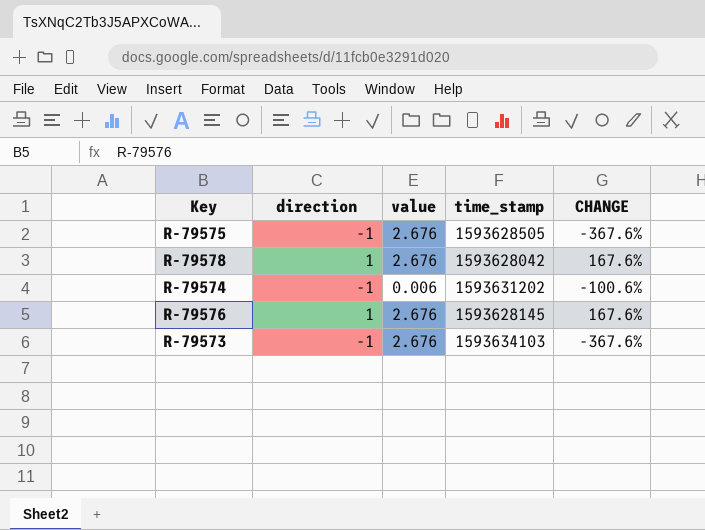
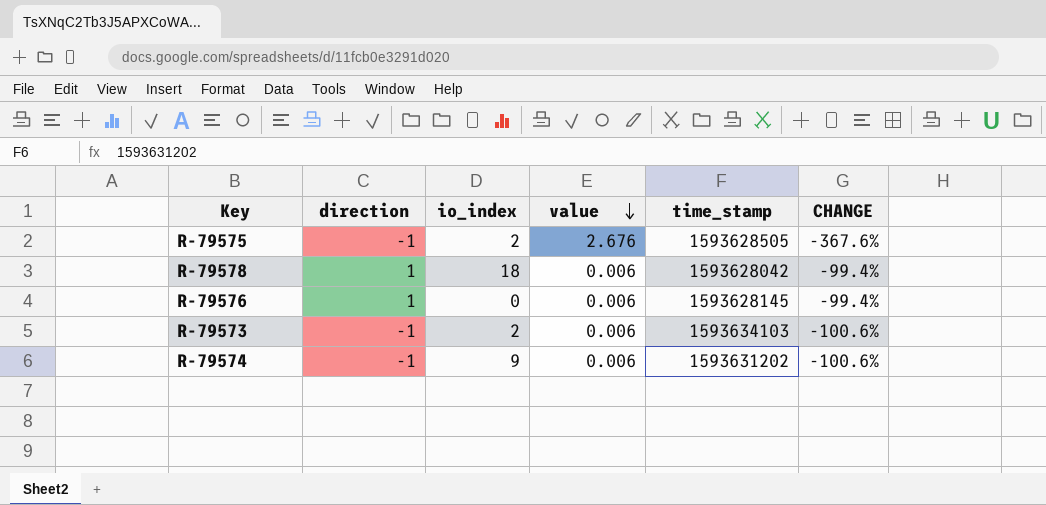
row order: none -> value descending
column io_index | position: none -> 3
R-79578 | value: 2.676 -> 0.006
R-79578 | CHANGE: 167.6% -> -99.4%
R-79576 | value: 2.676 -> 0.006
R-79576 | CHANGE: 167.6% -> -99.4%
R-79573 | value: 2.676 -> 0.006
R-79573 | CHANGE: -367.6% -> -100.6%

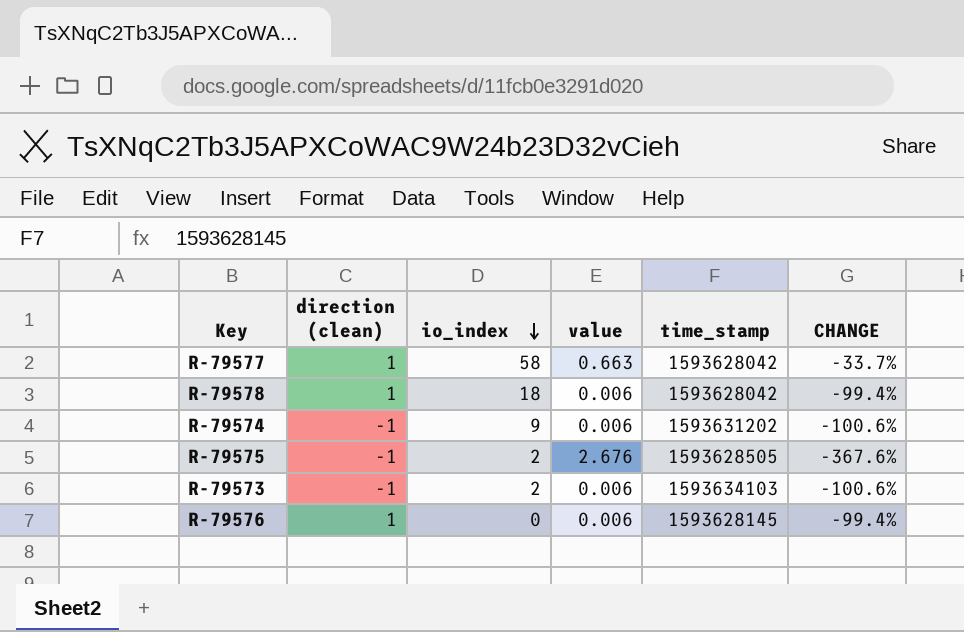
row order: value descending -> io_index descending
column name: direction -> direction (clean)
row R-79577: none -> 1 | 58 | 0.663 | 1593628042 | -33.7%

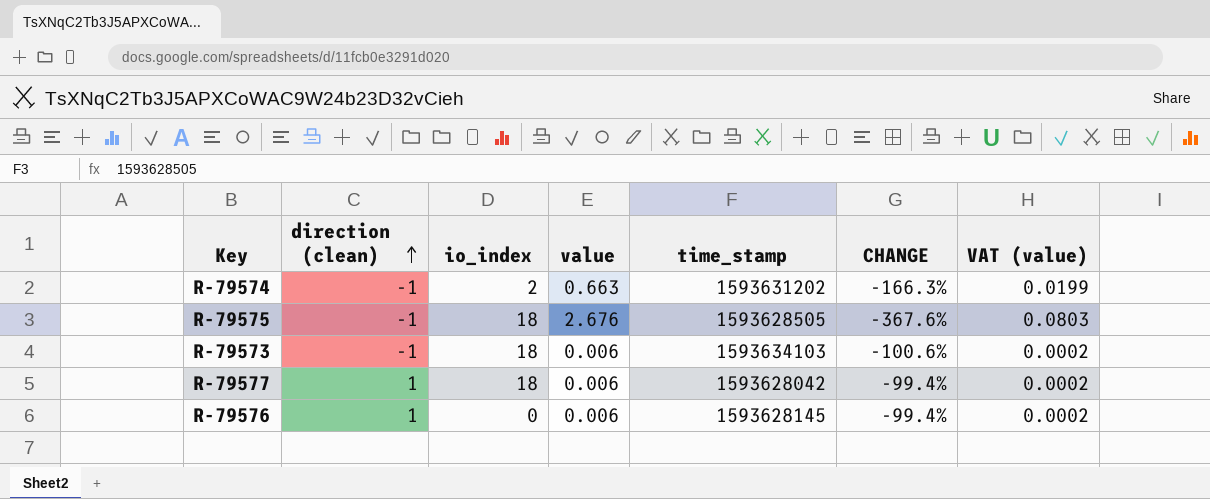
row order: io_index descending -> direction (clean) ascending
column VAT (value) | formula: none -> [value] * 0.03
row R-79578: 1 | 18 | 0.006 | 1593628042 | -99.4% -> none
R-79574 | io_index: 9 -> 2
R-79574 | value: 0.006 -> 0.663
R-79574 | CHANGE: -100.6% -> -166.3%
R-79575 | io_index: 2 -> 18
R-79573 | io_index: 2 -> 18
R-79577 | io_index: 58 -> 18
R-79577 | value: 0.663 -> 0.006
R-79577 | CHANGE: -33.7% -> -99.4%

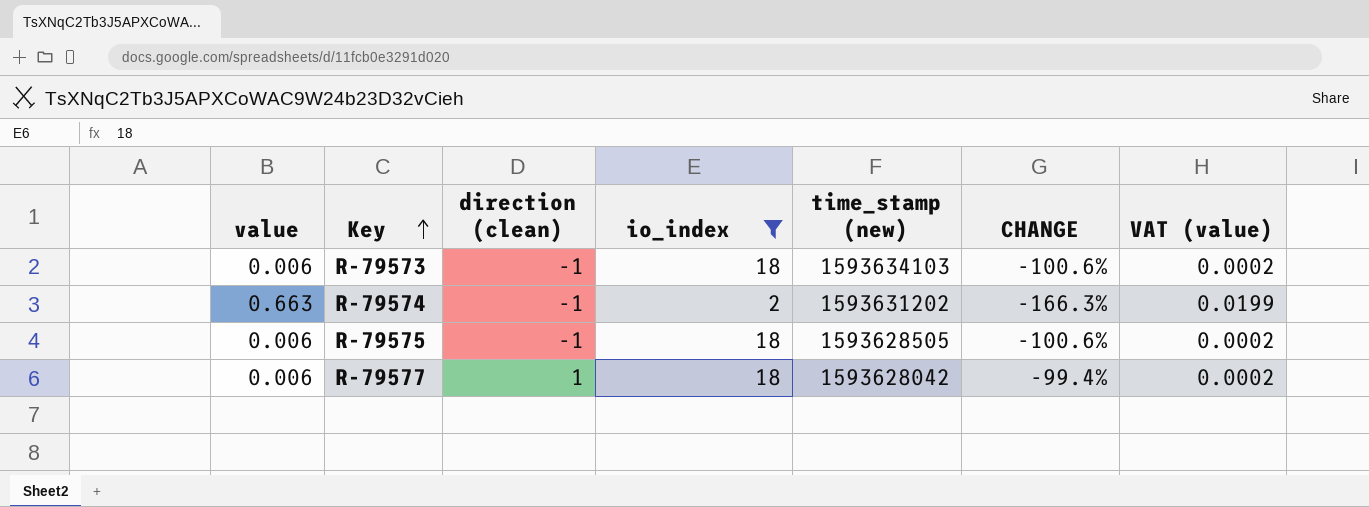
filter: none -> io_index != 0
row order: direction (clean) ascending -> Key ascending
column value | position: 4 -> 1
column name: time_stamp -> time_stamp (new)
R-79575 | value: 2.676 -> 0.006
R-79575 | CHANGE: -367.6% -> -100.6%
R-79575 | VAT (value): 0.0803 -> 0.0002

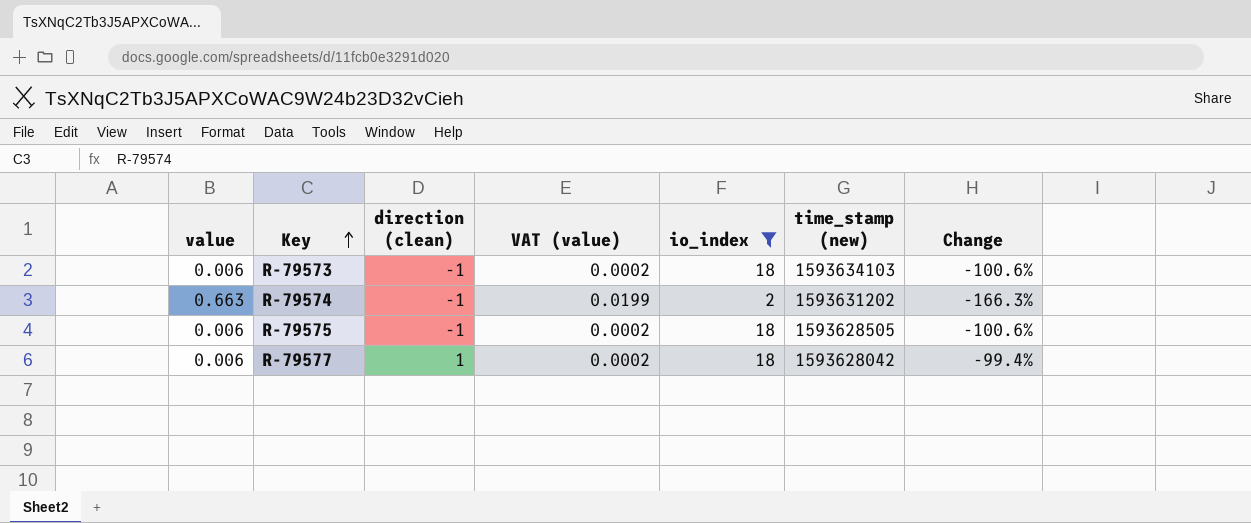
column VAT (value) | position: 7 -> 4
column name: CHANGE -> Change

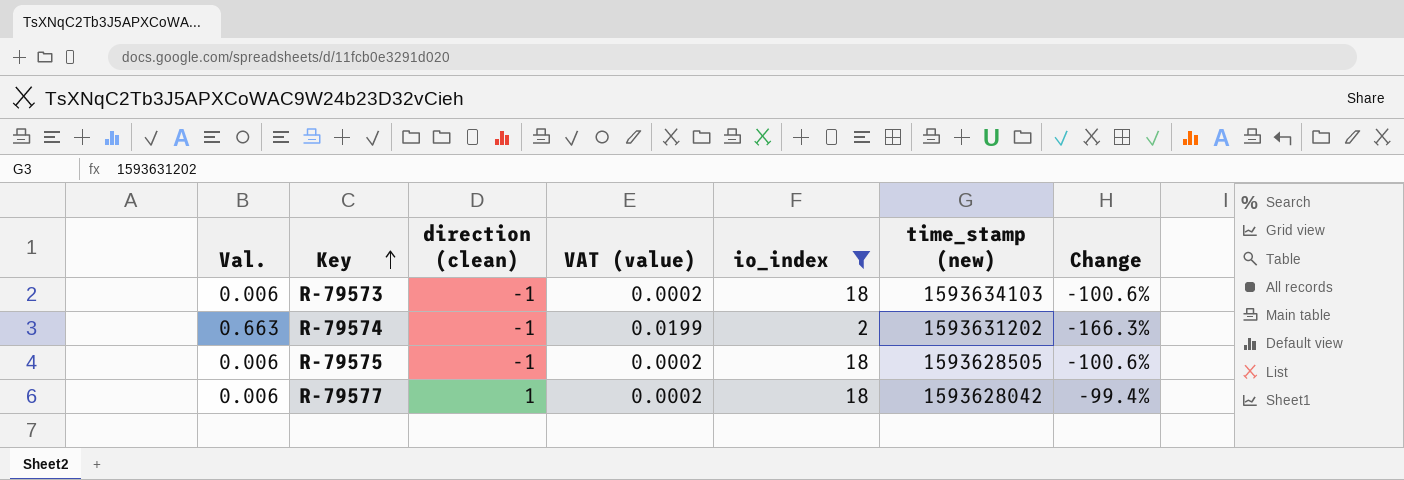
column name: value -> Val.

